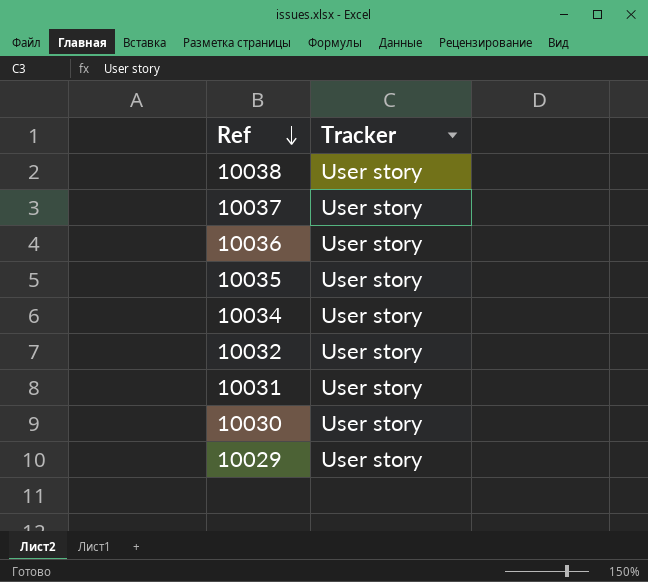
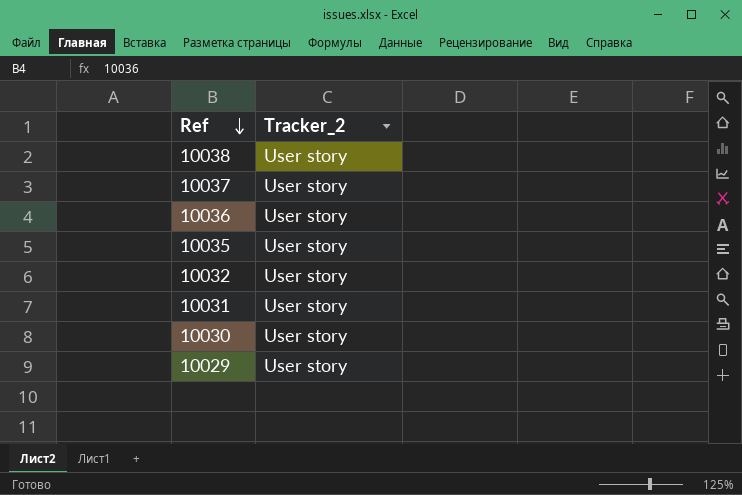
column name: Tracker -> Tracker_2
row 10034: User story -> none

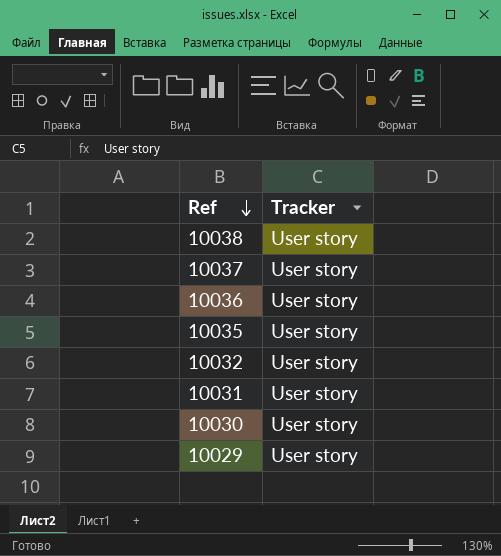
column name: Tracker_2 -> Tracker

